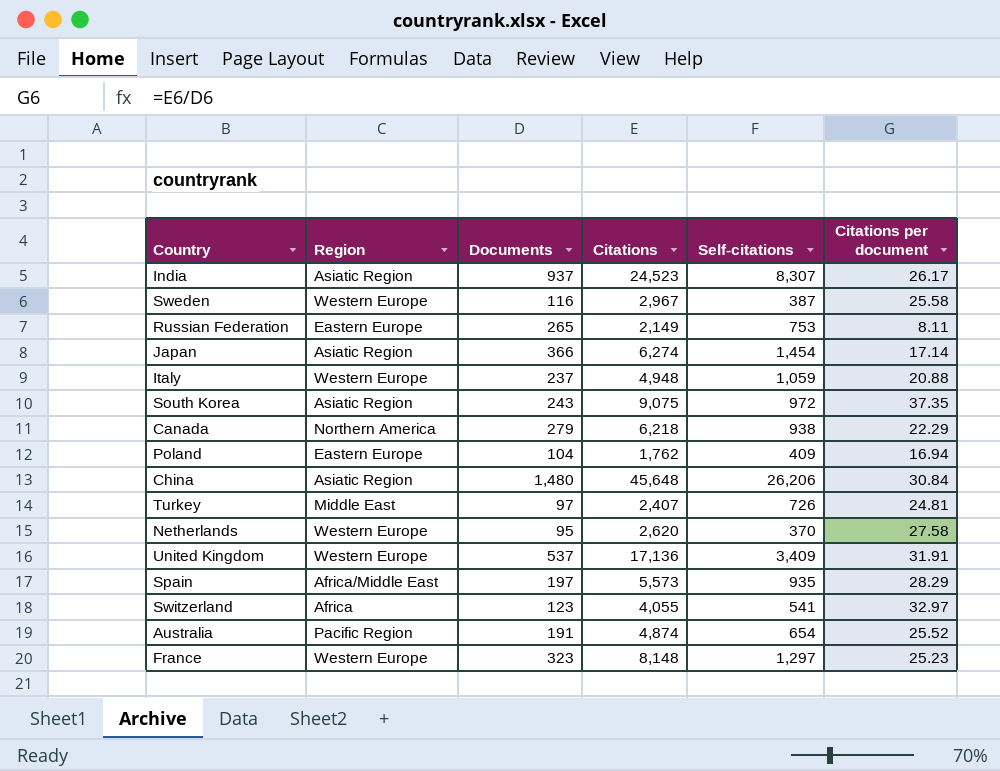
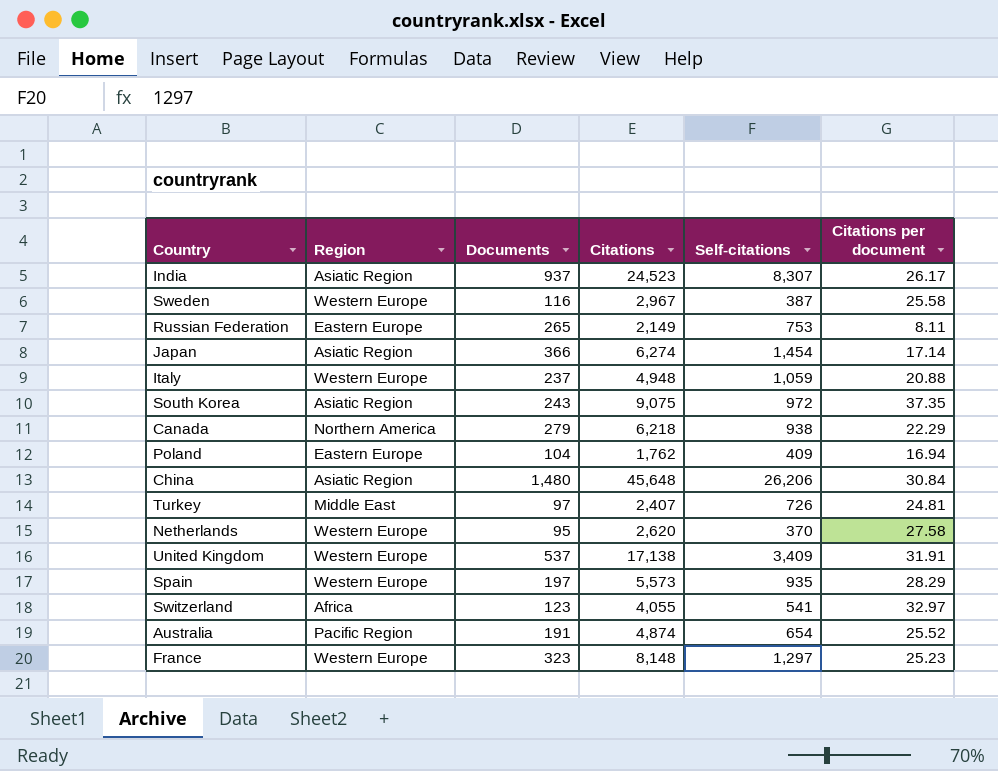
United Kingdom | Citations: 17,136 -> 17,138
Spain | Region: Africa/Middle East -> Western Europe

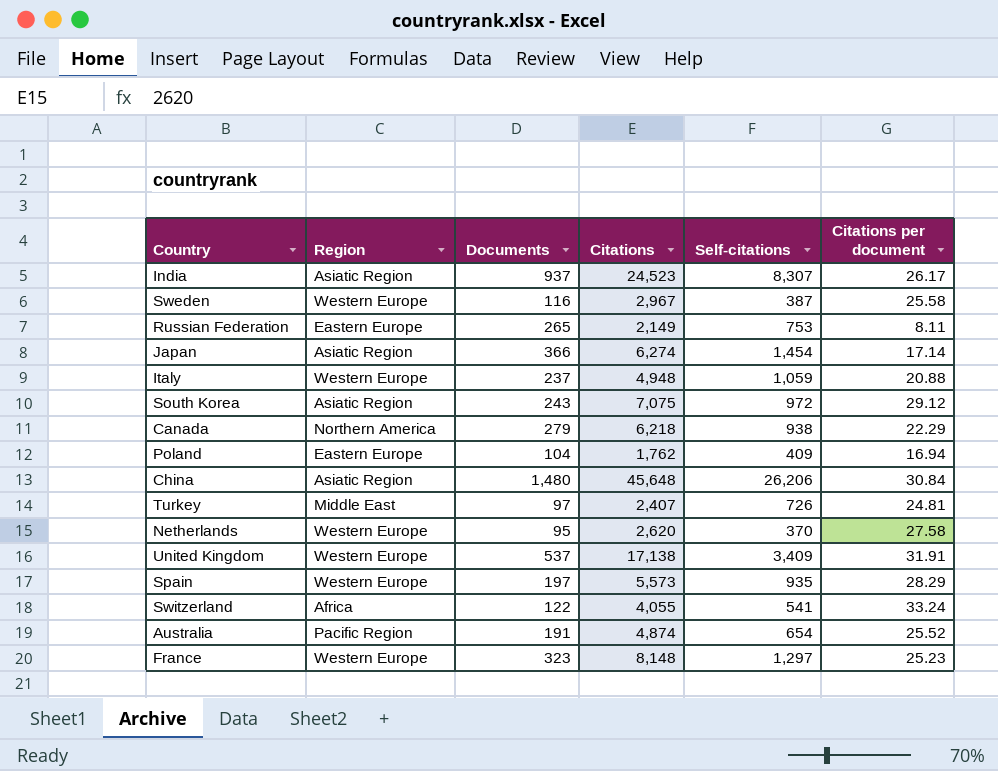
South Korea | Citations: 9,075 -> 7,075
South Korea | Citations per document: 37.35 -> 29.12
Switzerland | Documents: 123 -> 122
Switzerland | Citations per document: 32.97 -> 33.24

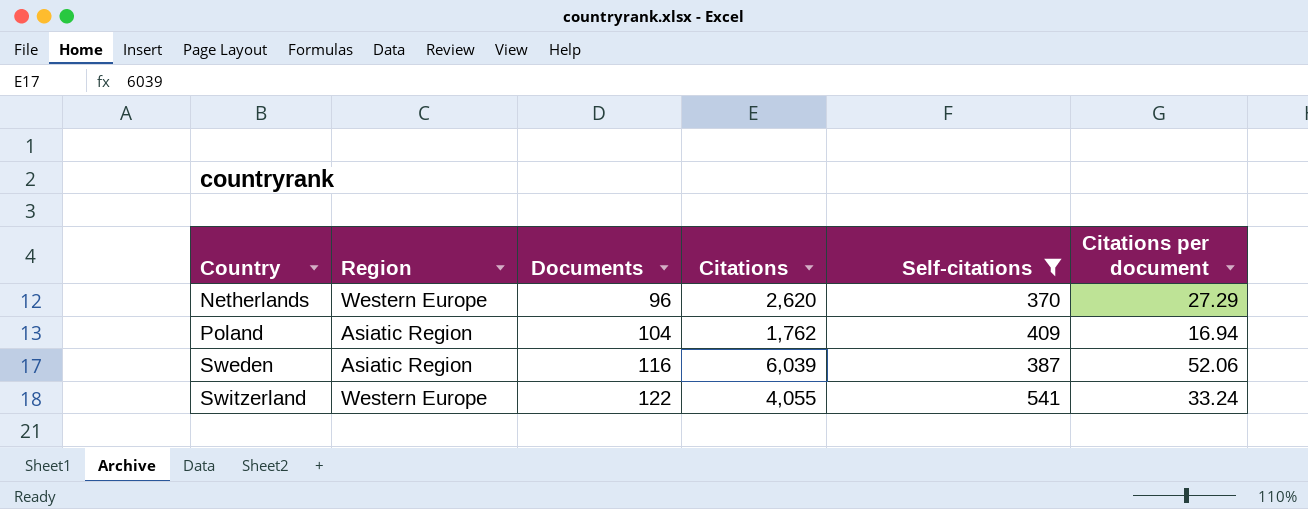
filter: none -> Self-citations <= 541
row order: none -> Country ascending
Netherlands | Documents: 95 -> 96
Netherlands | Citations per document: 27.58 -> 27.29
Poland | Region: Eastern Europe -> Asiatic Region
Sweden | Region: Western Europe -> Asiatic Region
Sweden | Citations: 2,967 -> 6,039
Sweden | Citations per document: 25.58 -> 52.06
Switzerland | Region: Africa -> Western Europe

